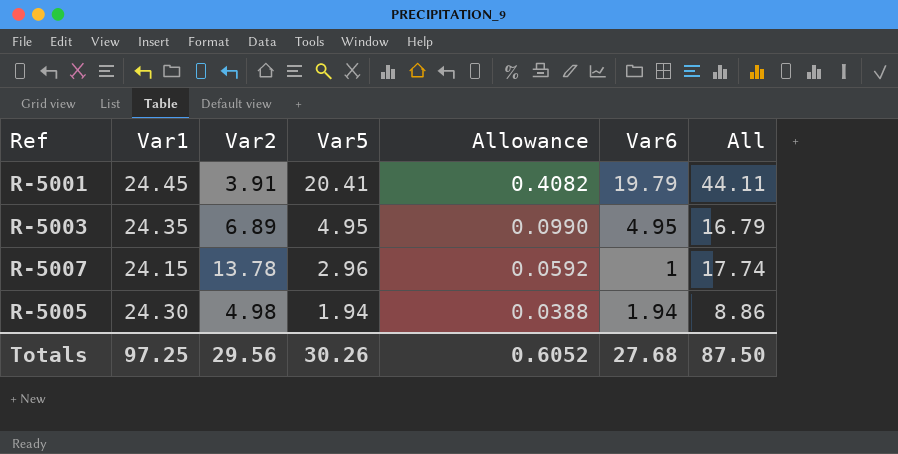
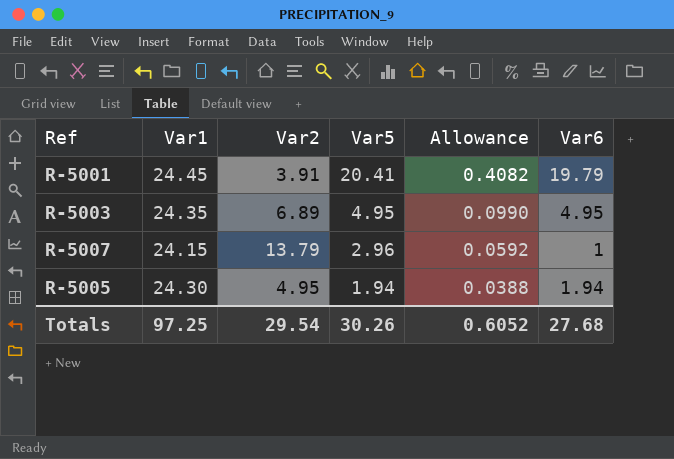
column All | formula: [Var2] + [Var5] + [Var6] -> none
R-5007 | Var2: 13.78 -> 13.79
R-5005 | Var2: 4.98 -> 4.95
Totals | Var2: 29.56 -> 29.54

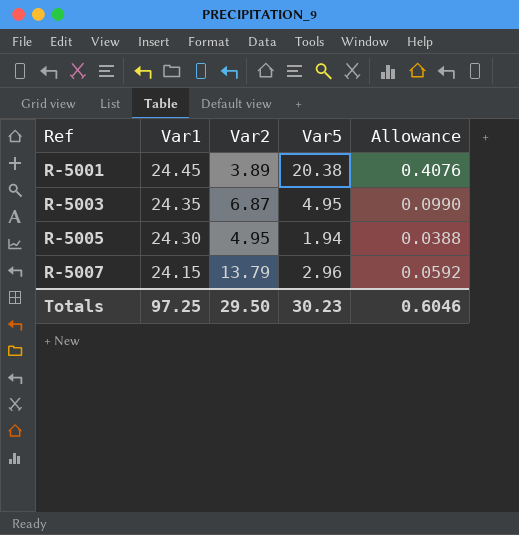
row order: Var5 descending -> Ref ascending
column Var6 | position: 6 -> none
R-5001 | Var2: 3.91 -> 3.89
R-5001 | Var5: 20.41 -> 20.38
R-5001 | Allowance: 0.4082 -> 0.4076
R-5003 | Var2: 6.89 -> 6.87
Totals | Var2: 29.54 -> 29.50
Totals | Var5: 30.26 -> 30.23
Totals | Allowance: 0.6052 -> 0.6046

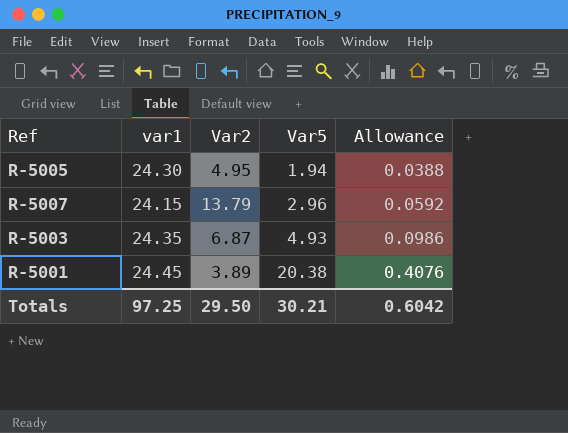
row order: Ref ascending -> Var5 ascending
column name: Var1 -> var1
R-5003 | Var5: 4.95 -> 4.93
R-5003 | Allowance: 0.0990 -> 0.0986
Totals | Var5: 30.23 -> 30.21
Totals | Allowance: 0.6046 -> 0.6042

